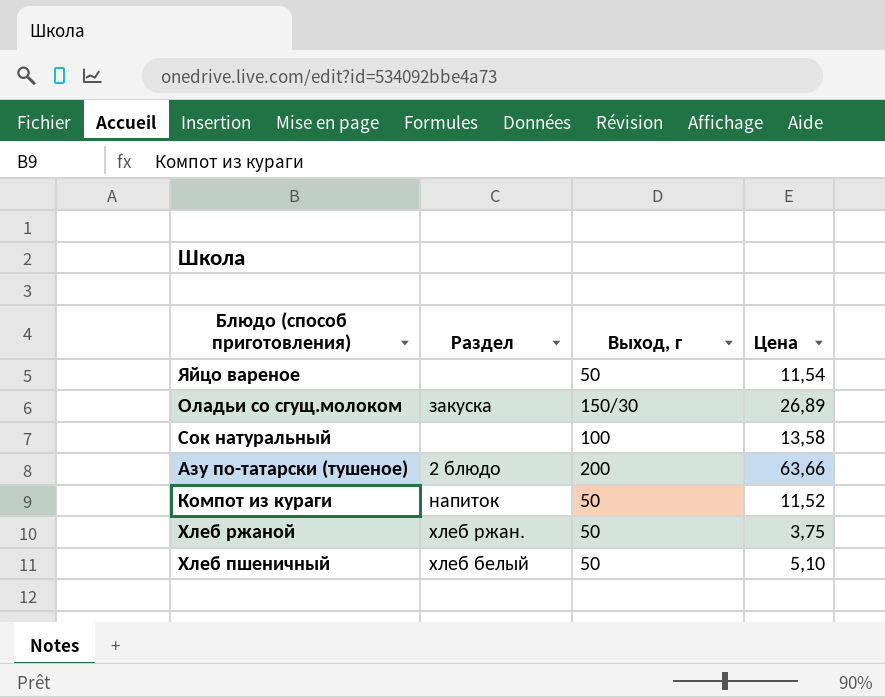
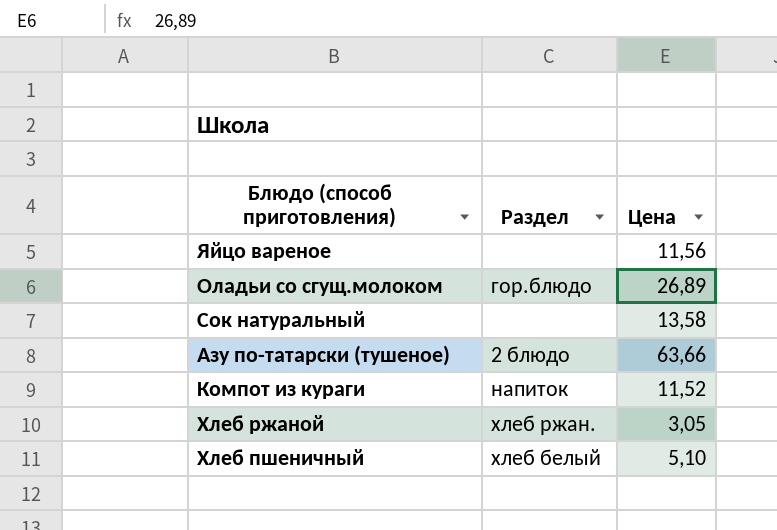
column Выход, г | position: 3 -> none
Яйцо вареное | Цена: 11,54 -> 11,56
Оладьи со сгущ.молоком | Раздел: закуска -> гор.блюдо
Хлеб ржаной | Цена: 3,75 -> 3,05

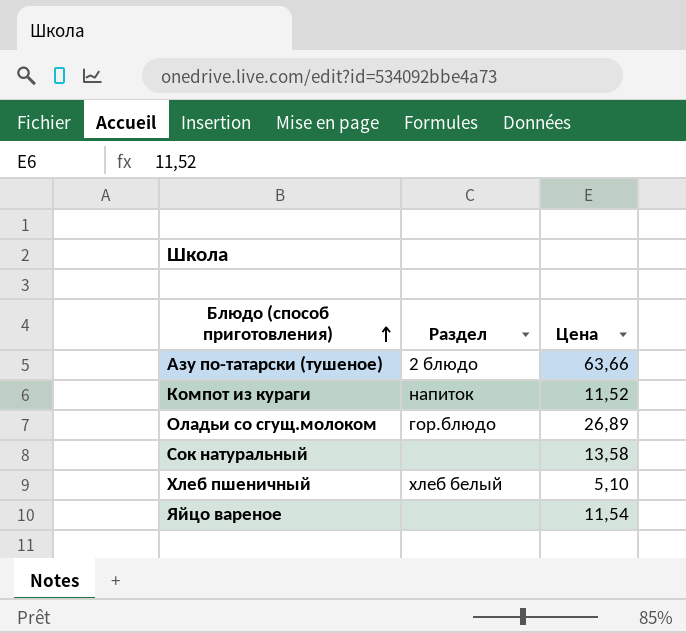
row order: none -> Блюдо (способ приготовления) ascending
row Хлеб ржаной: хлеб ржан. | 3,05 -> none
Яйцо вареное | Цена: 11,56 -> 11,54

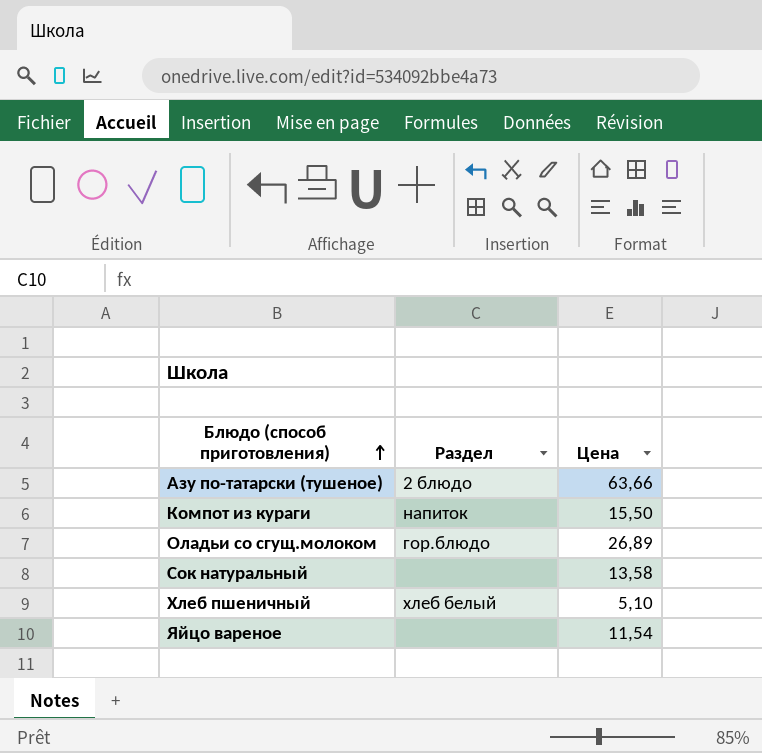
Компот из кураги | Цена: 11,52 -> 15,50

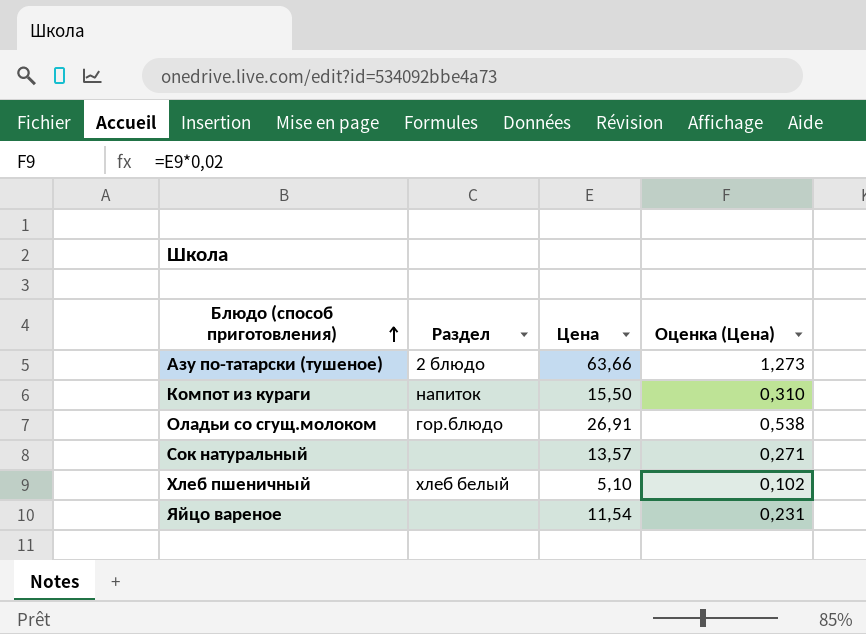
column Оценка (Цена) | formula: none -> [Цена] * 0,02
Оладьи со сгущ.молоком | Цена: 26,89 -> 26,91
Сок натуральный | Цена: 13,58 -> 13,57

